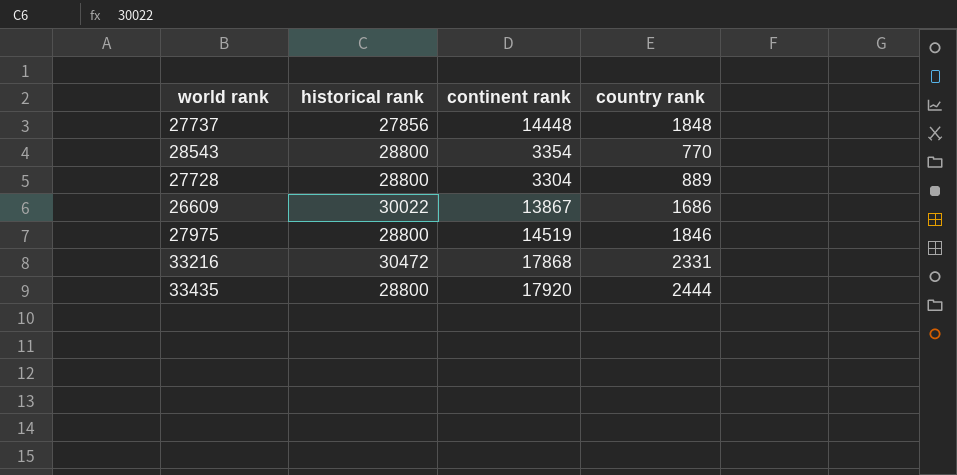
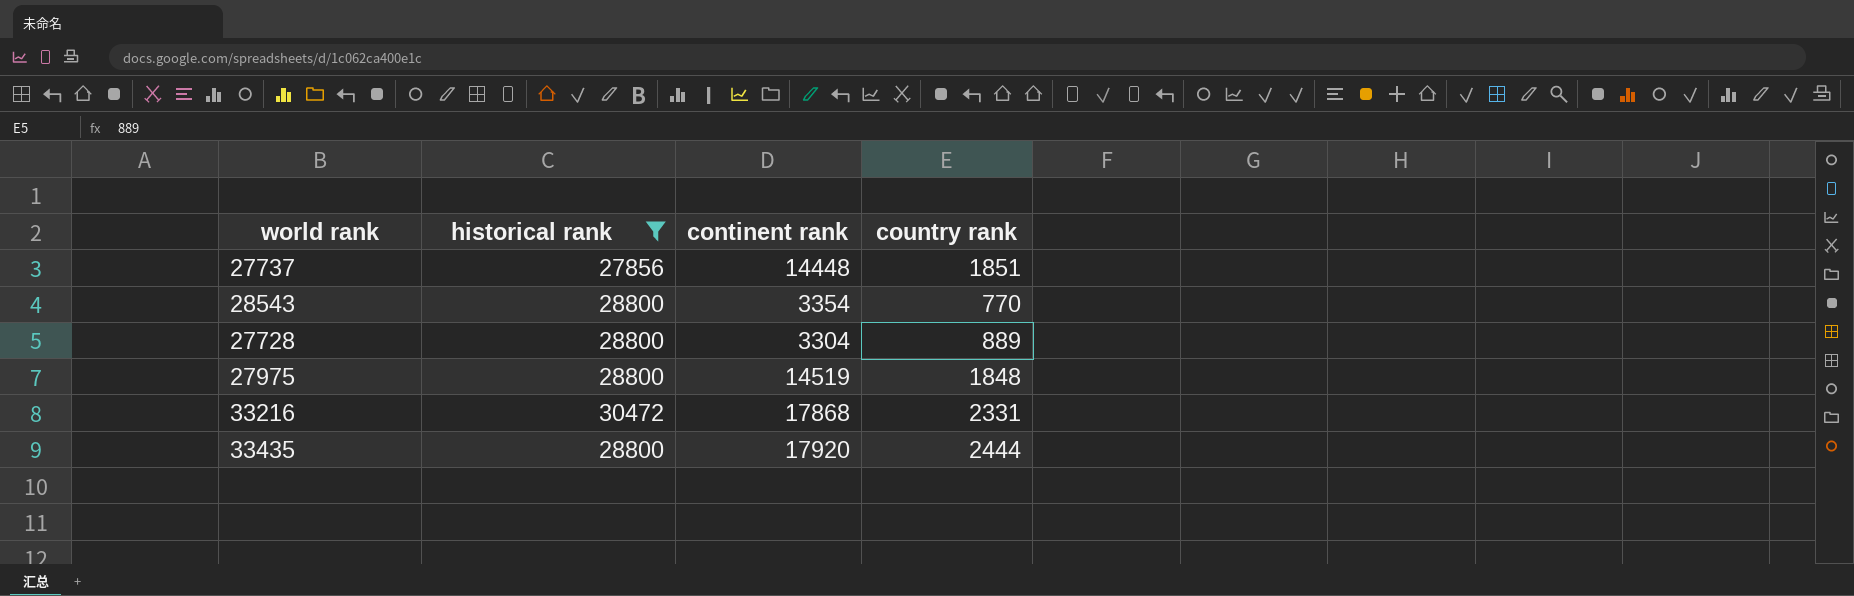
filter: none -> historical rank != 30022
27737 | country rank: 1848 -> 1851
27975 | country rank: 1846 -> 1848

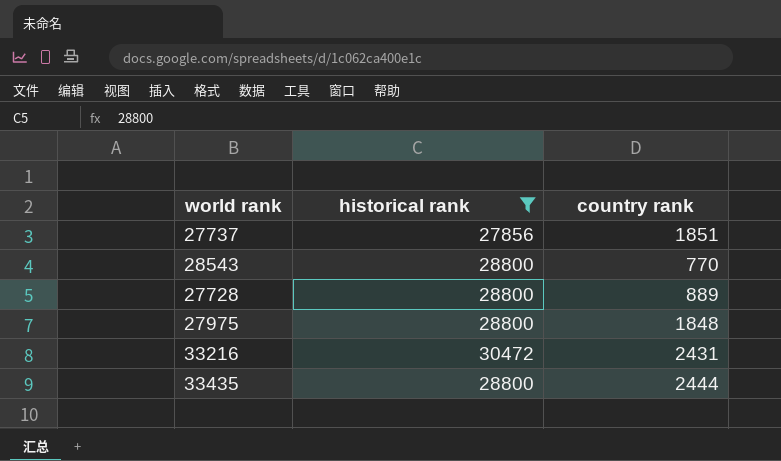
column continent rank | position: 3 -> none
33216 | country rank: 2331 -> 2431

